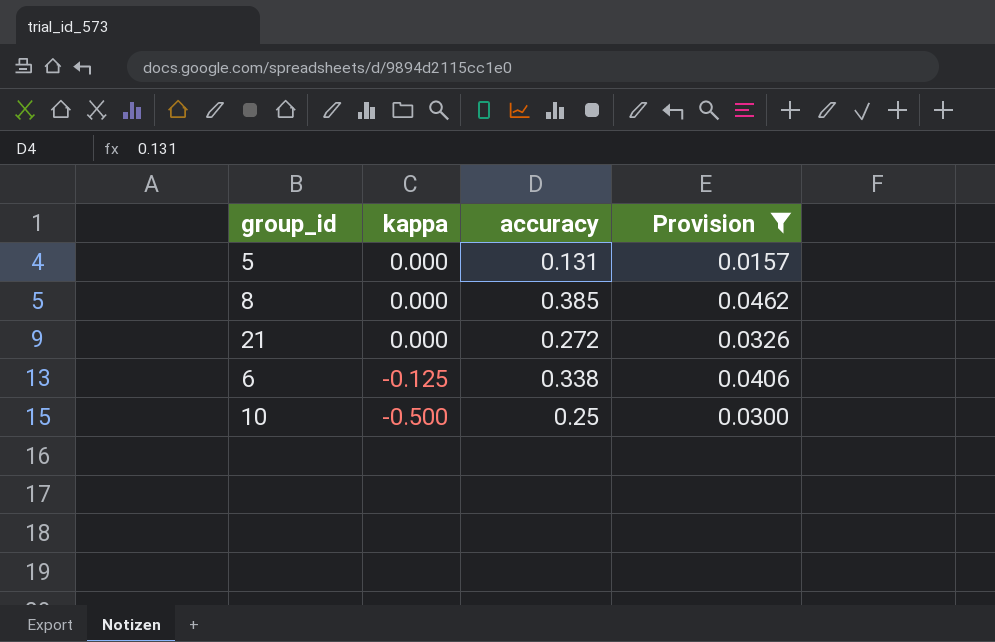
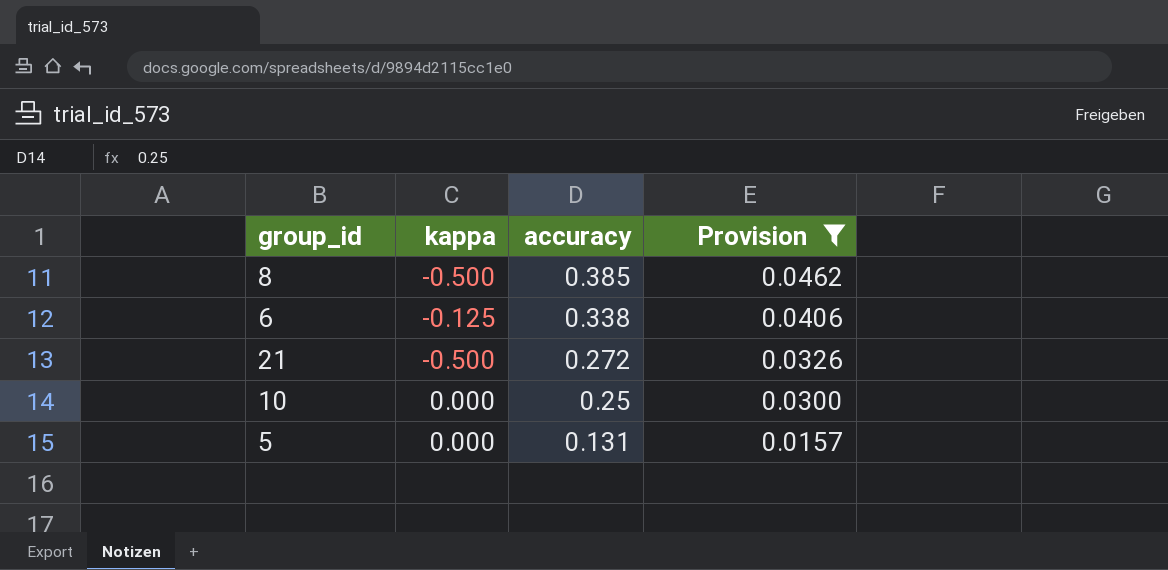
row order: kappa descending -> accuracy descending
8 | kappa: 0.000 -> -0.500
21 | kappa: 0.000 -> -0.500
10 | kappa: -0.500 -> 0.000

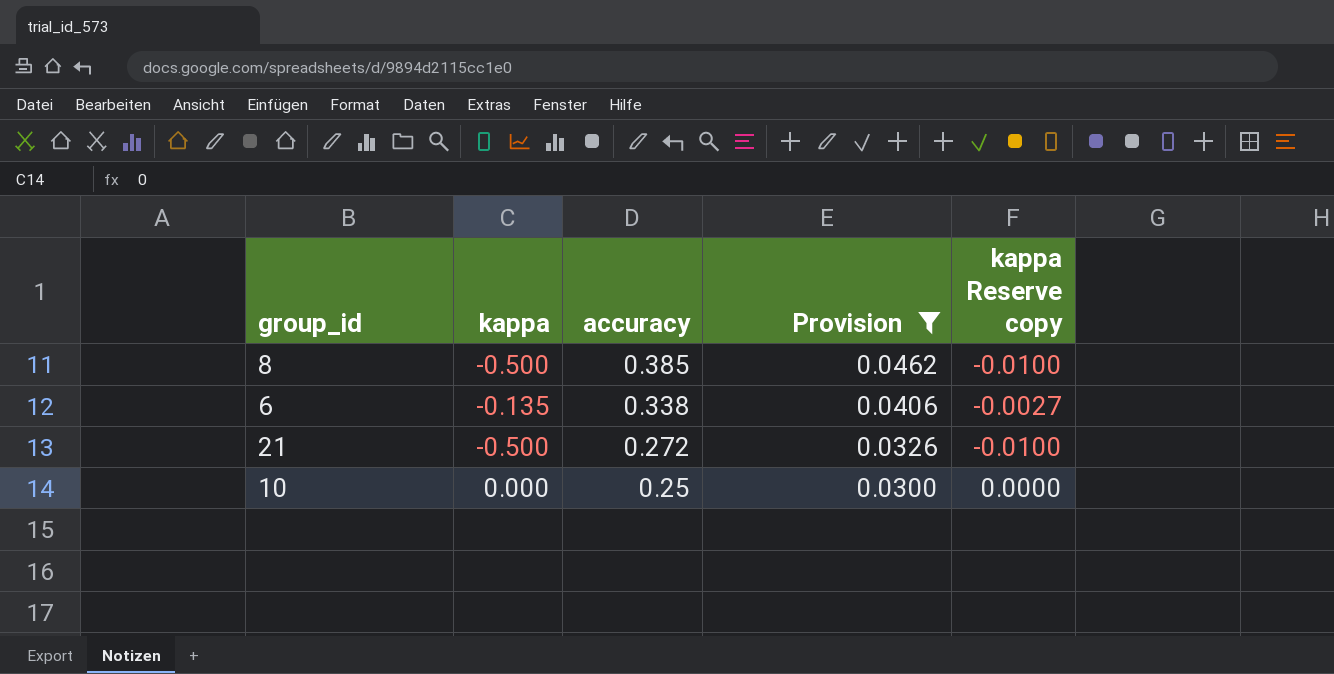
column kappa Reserve copy | formula: none -> [kappa] * 0.02
row 5: 0.000 | 0.131 | 0.0157 -> none
6 | kappa: -0.125 -> -0.135

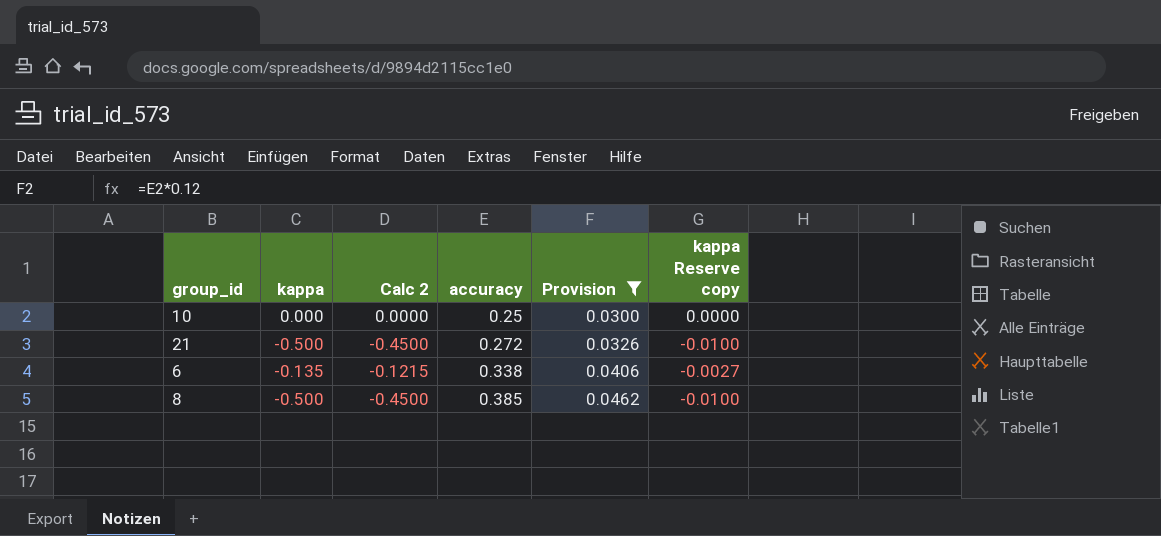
row order: accuracy descending -> accuracy ascending
column Calc 2 | formula: none -> [kappa] * 0.9

